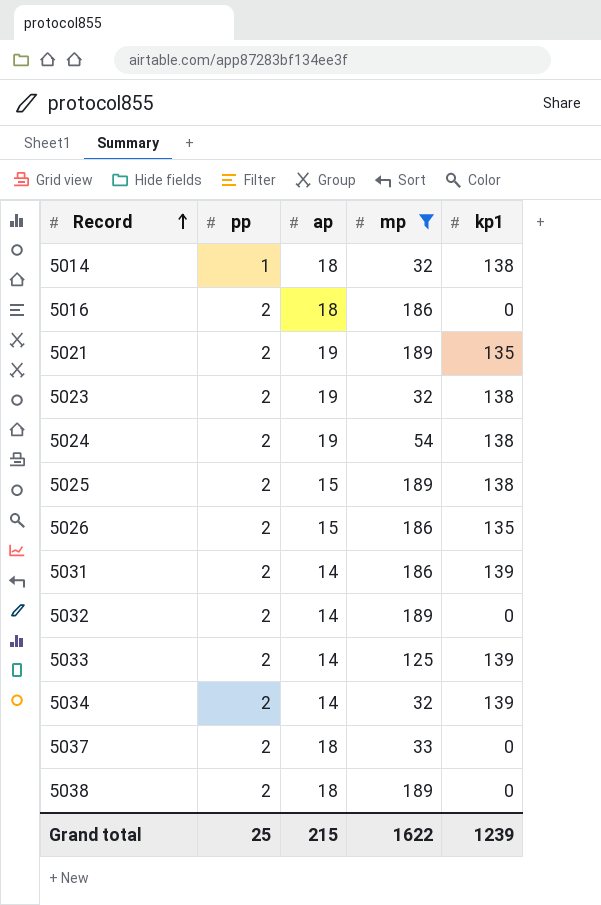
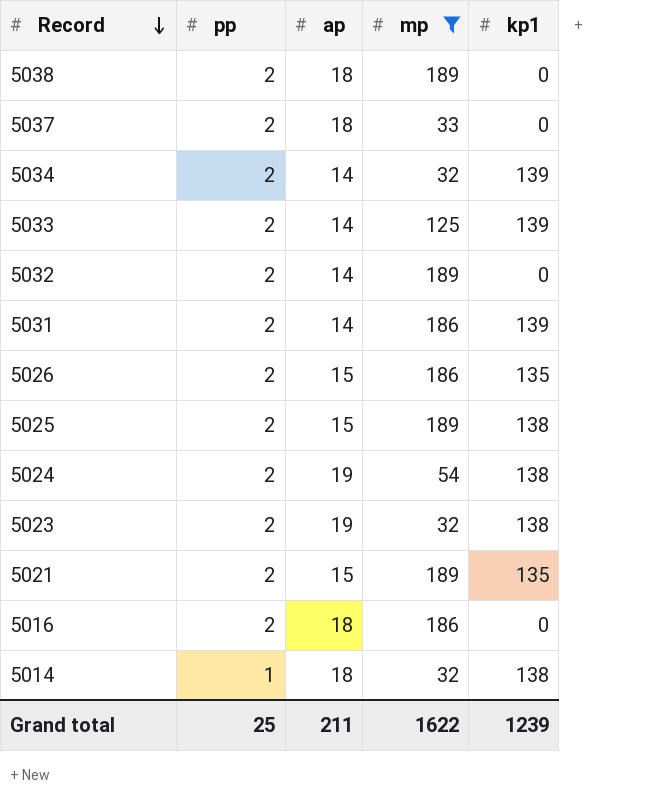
row order: Record ascending -> Record descending
5021 | ap: 19 -> 15
Grand total | ap: 215 -> 211

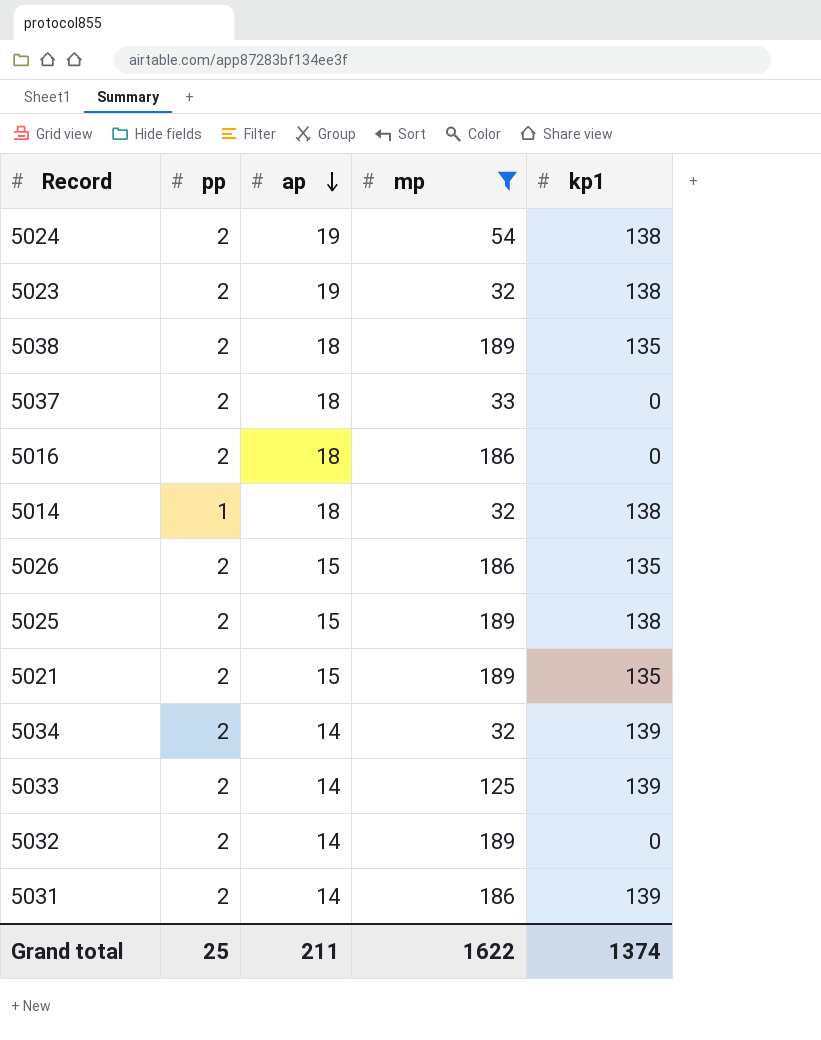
row order: Record descending -> ap descending
5038 | kp1: 0 -> 135
Grand total | kp1: 1239 -> 1374

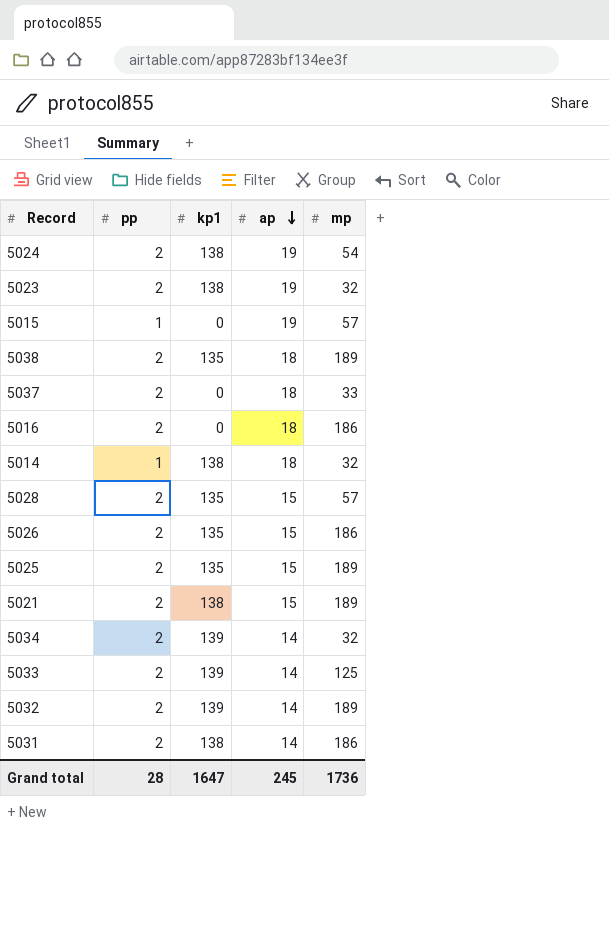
filter: mp != 57 -> none
column kp1 | position: 5 -> 3
5025 | kp1: 138 -> 135
5021 | kp1: 135 -> 138
5032 | kp1: 0 -> 139
5031 | kp1: 139 -> 138
Grand total | pp: 25 -> 28
Grand total | kp1: 1374 -> 1647
Grand total | ap: 211 -> 245
Grand total | mp: 1622 -> 1736

